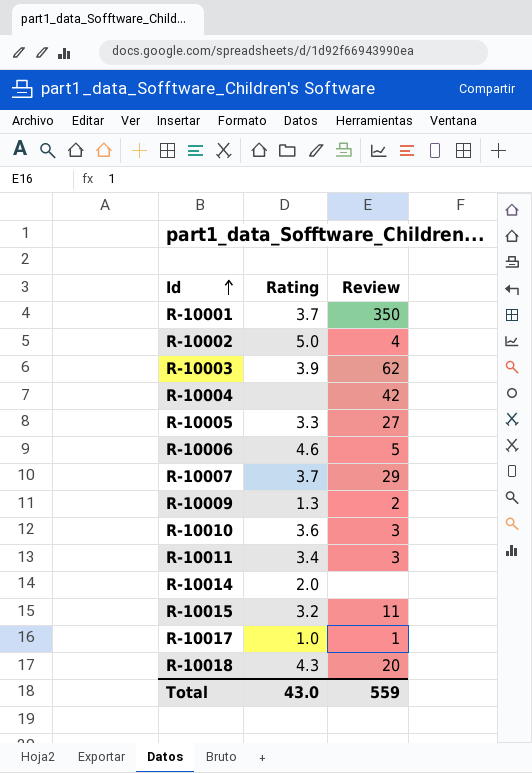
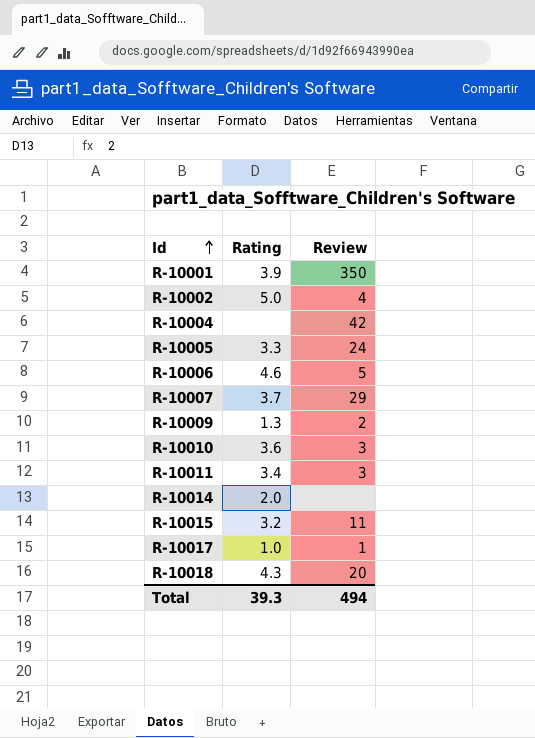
row R-10003: 3.9 | 62 -> none
R-10001 | Rating: 3.7 -> 3.9
R-10005 | Review: 27 -> 24
Total | Rating: 43.0 -> 39.3
Total | Review: 559 -> 494

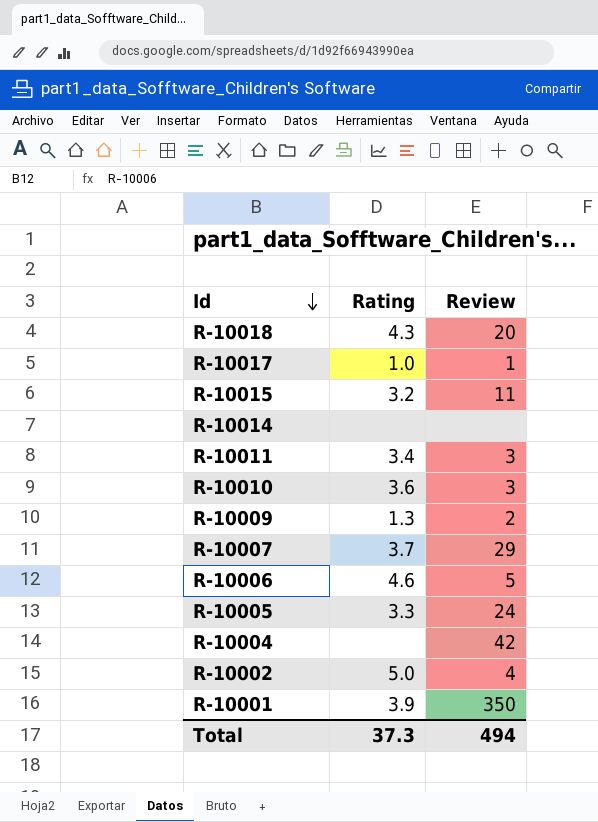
row order: Id ascending -> Id descending
R-10014 | Rating: 2.0 -> none
Total | Rating: 39.3 -> 37.3

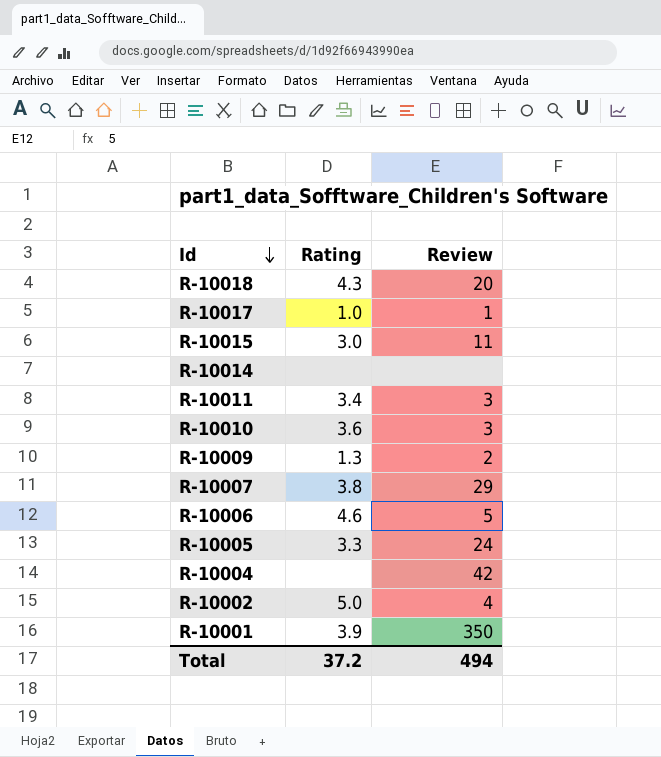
R-10015 | Rating: 3.2 -> 3.0
R-10007 | Rating: 3.7 -> 3.8
Total | Rating: 37.3 -> 37.2

